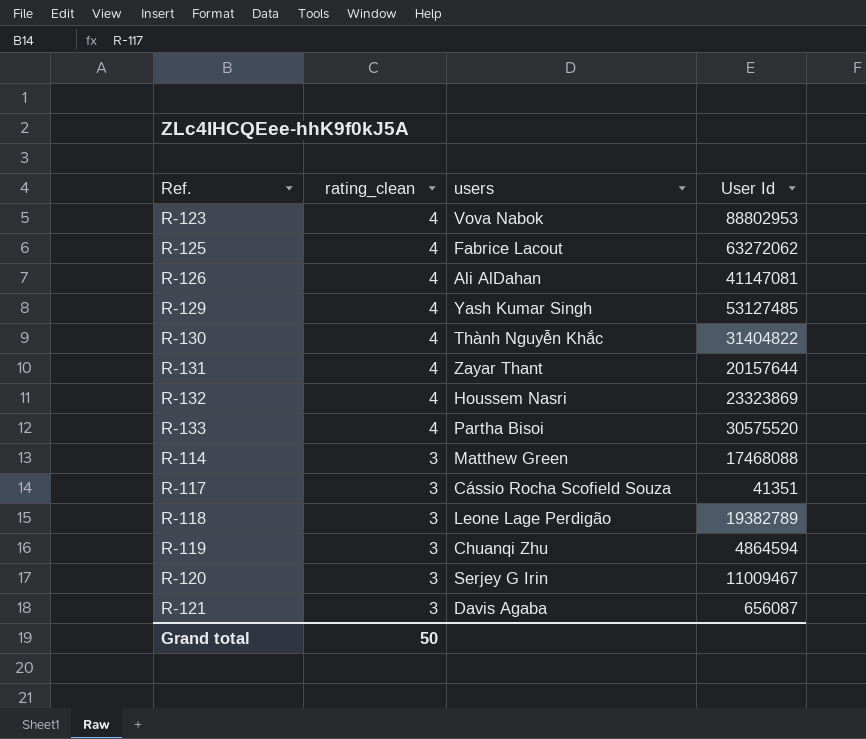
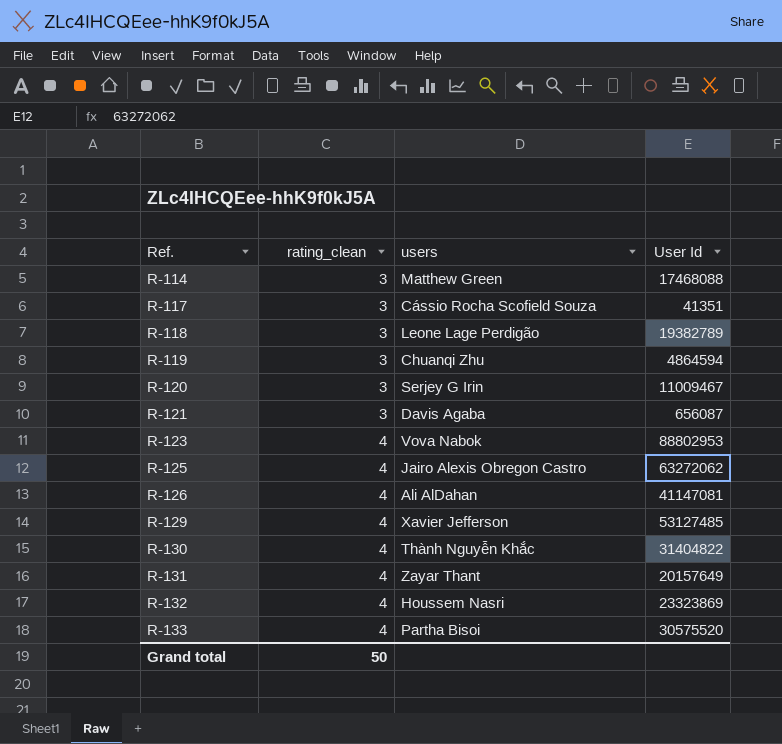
row order: rating_clean descending -> Ref. ascending
R-125 | users: Fabrice Lacout -> Jairo Alexis Obregon Castro
R-129 | users: Yash Kumar Singh -> Xavier Jefferson
R-131 | User Id: 20157644 -> 20157649

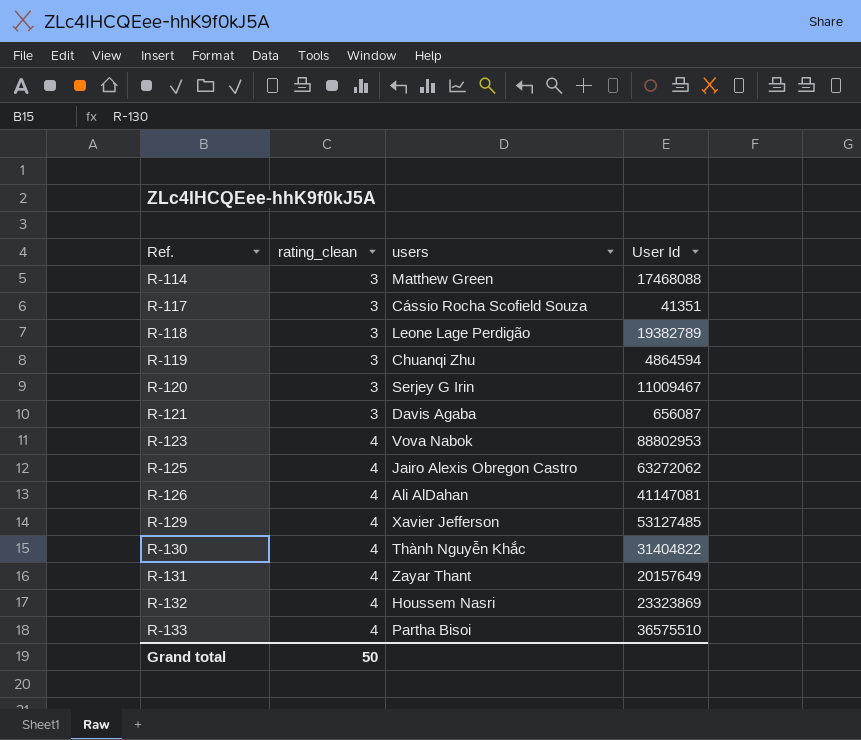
R-133 | User Id: 30575520 -> 36575510

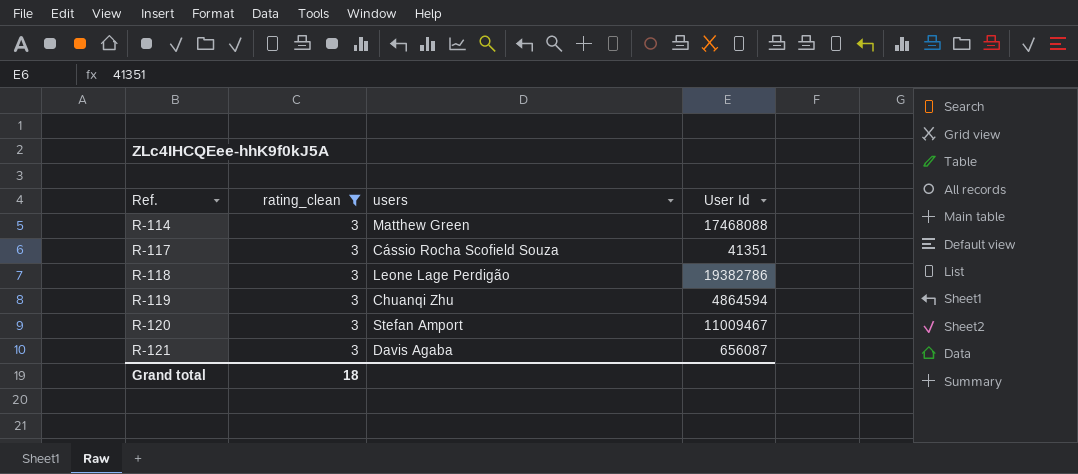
filter: none -> rating_clean = 3
R-118 | User Id: 19382789 -> 19382786
R-120 | users: Serjey G Irin -> Stefan Amport
Grand total | rating_clean: 50 -> 18

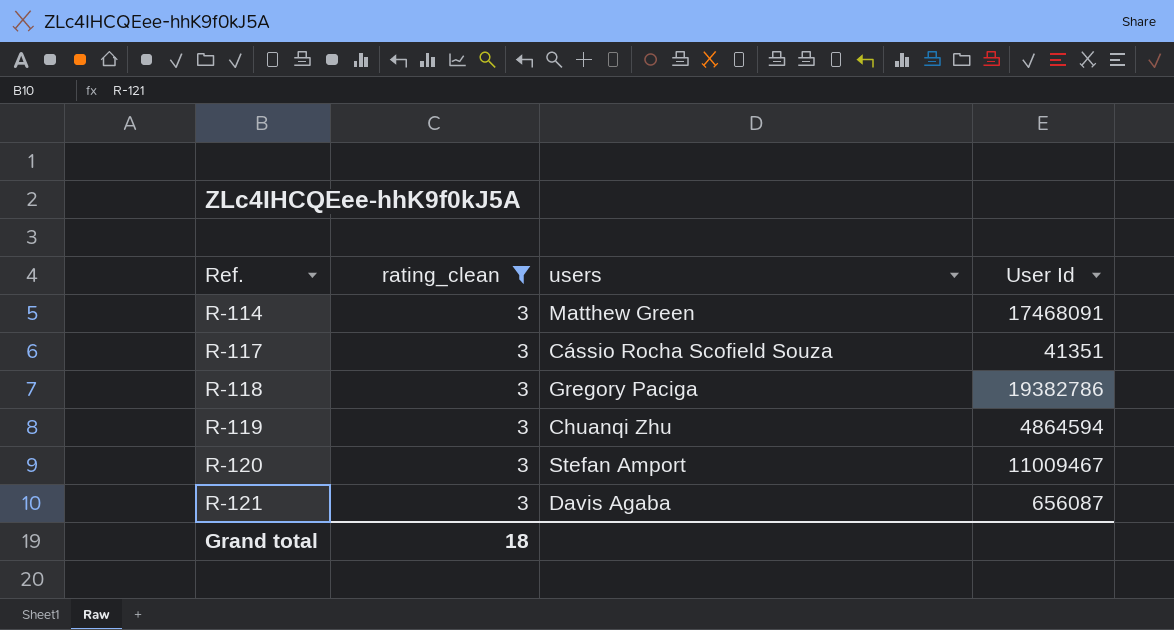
R-114 | User Id: 17468088 -> 17468091
R-118 | users: Leone Lage Perdigão -> Gregory Paciga

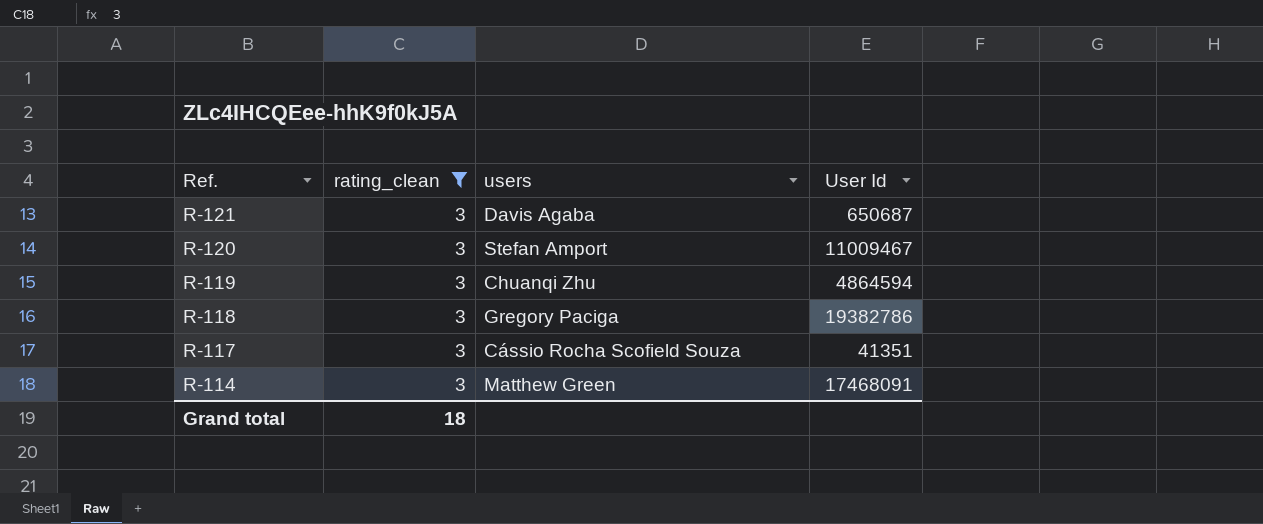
row order: Ref. ascending -> Ref. descending
R-121 | User Id: 656087 -> 650687

